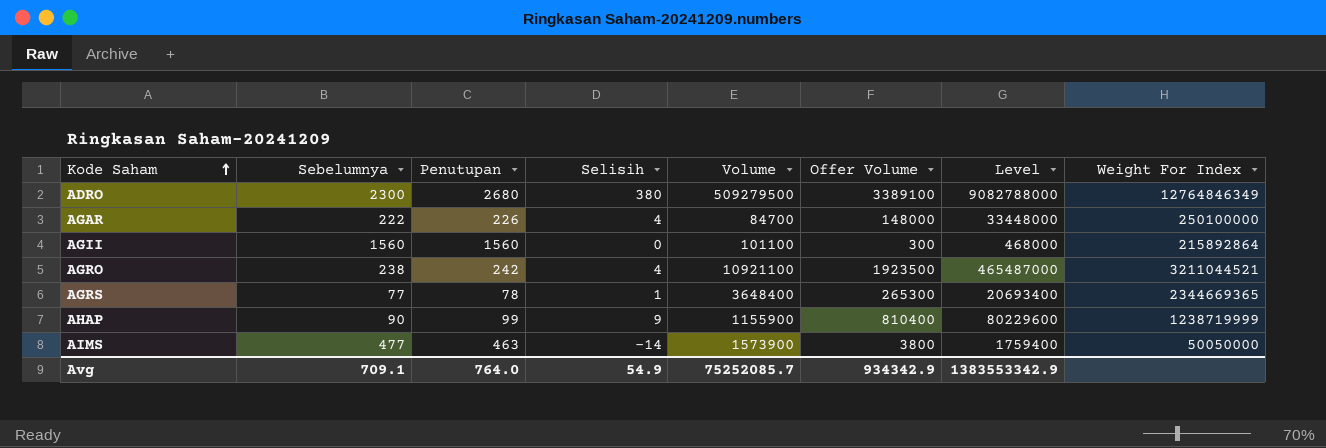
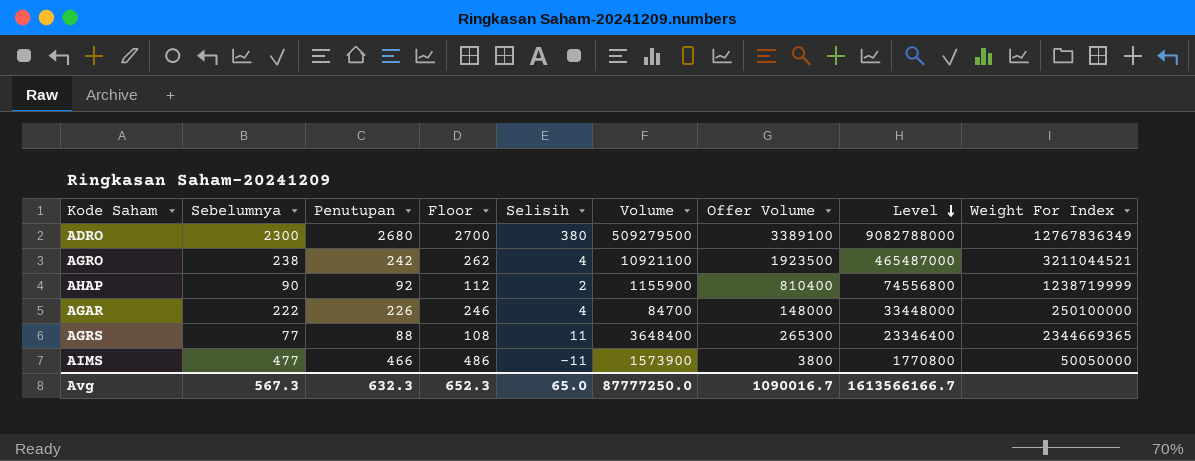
row order: Kode Saham ascending -> Level descending
column Floor | formula: none -> [Penutupan] + 20
row AGII: 1560 | 1560 | 0 | 101100 | 300 | 468000 | 215892864 -> none
ADRO | Weight For Index: 12764846349 -> 12767836349
AHAP | Penutupan: 99 -> 92
AHAP | Selisih: 9 -> 2
AHAP | Level: 80229600 -> 74556800
AGRS | Penutupan: 78 -> 88
AGRS | Selisih: 1 -> 11
AGRS | Level: 20693400 -> 23346400
AIMS | Penutupan: 463 -> 466
AIMS | Selisih: -14 -> -11
AIMS | Level: 1759400 -> 1770800
Avg | Sebelumnya: 709.1 -> 567.3
Avg | Penutupan: 764.0 -> 632.3
Avg | Selisih: 54.9 -> 65.0
Avg | Volume: 75252085.7 -> 87777250.0
Avg | Offer Volume: 934342.9 -> 1090016.7
Avg | Level: 1383553342.9 -> 1613566166.7

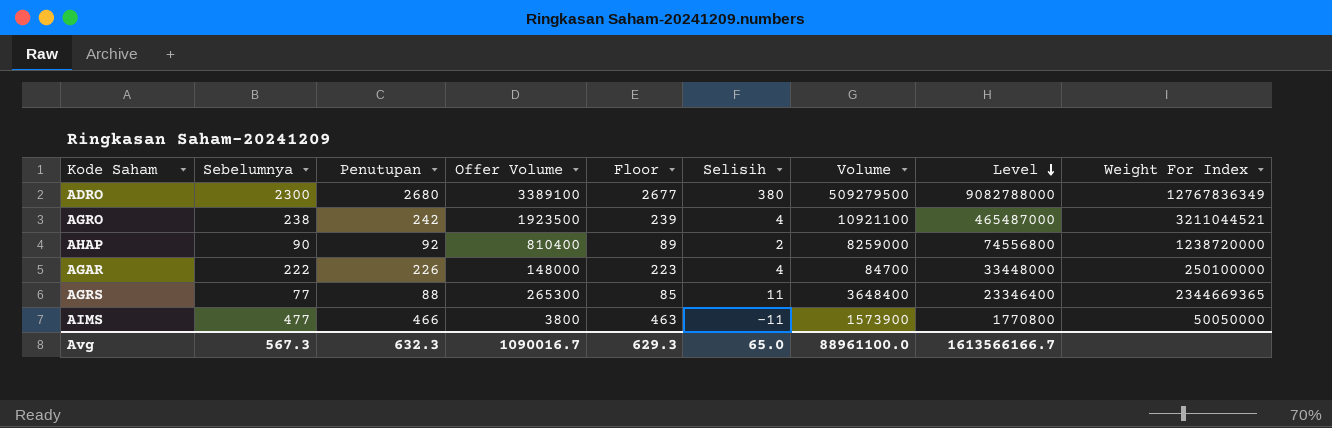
column Offer Volume | position: 7 -> 4
column Floor | formula: [Penutupan] + 20 -> [Penutupan] - 3
AHAP | Volume: 1155900 -> 8259000
AHAP | Weight For Index: 1238719999 -> 1238720000
Avg | Floor: 652.3 -> 629.3
Avg | Volume: 87777250.0 -> 88961100.0

